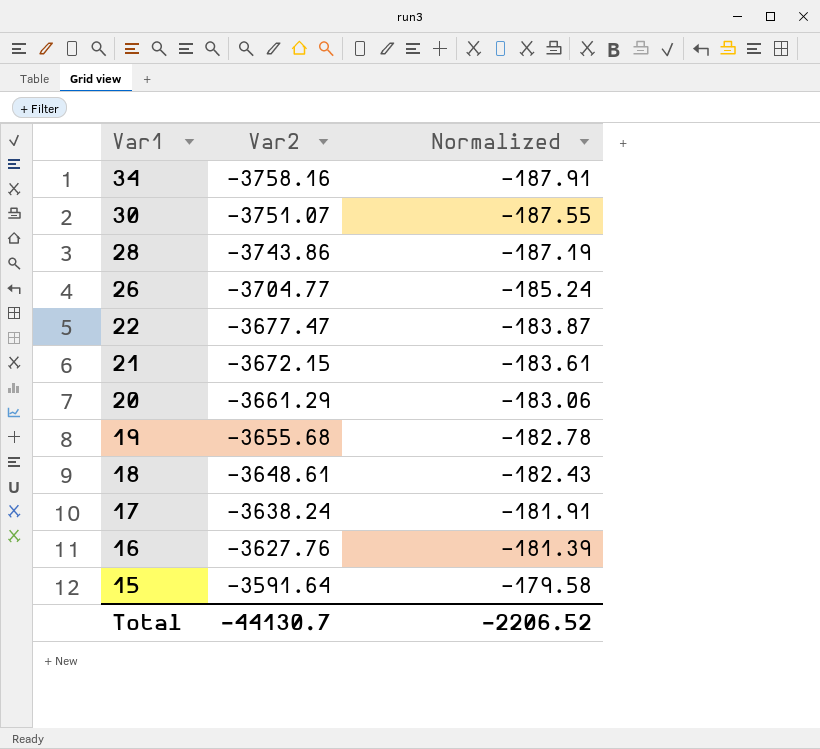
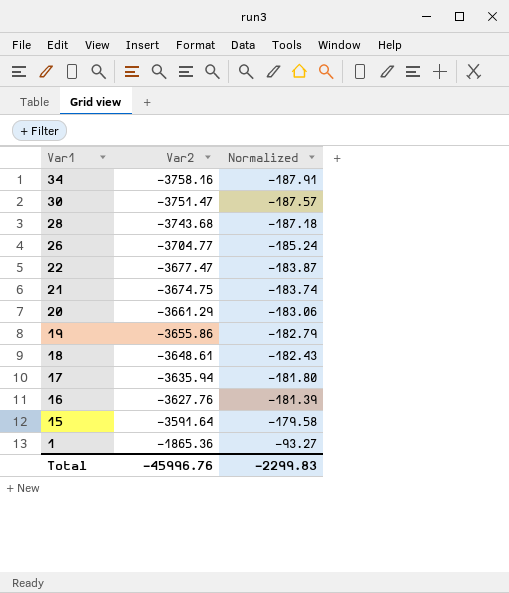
30 | Var2: -3751.07 -> -3751.47
30 | Normalized: -187.55 -> -187.57
28 | Var2: -3743.86 -> -3743.68
28 | Normalized: -187.19 -> -187.18
21 | Var2: -3672.15 -> -3674.75
21 | Normalized: -183.61 -> -183.74
19 | Var2: -3655.68 -> -3655.86
19 | Normalized: -182.78 -> -182.79
17 | Var2: -3638.24 -> -3635.94
17 | Normalized: -181.91 -> -181.80
row 1: none -> -1865.36 | -93.27
Total | Var2: -44130.7 -> -45996.76
Total | Normalized: -2206.52 -> -2299.83

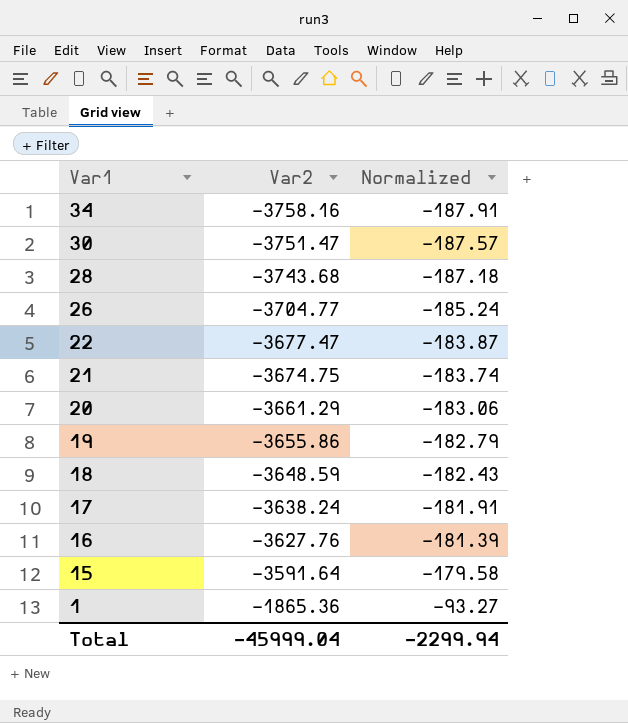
18 | Var2: -3648.61 -> -3648.59
17 | Var2: -3635.94 -> -3638.24
17 | Normalized: -181.80 -> -181.91
Total | Var2: -45996.76 -> -45999.04
Total | Normalized: -2299.83 -> -2299.94

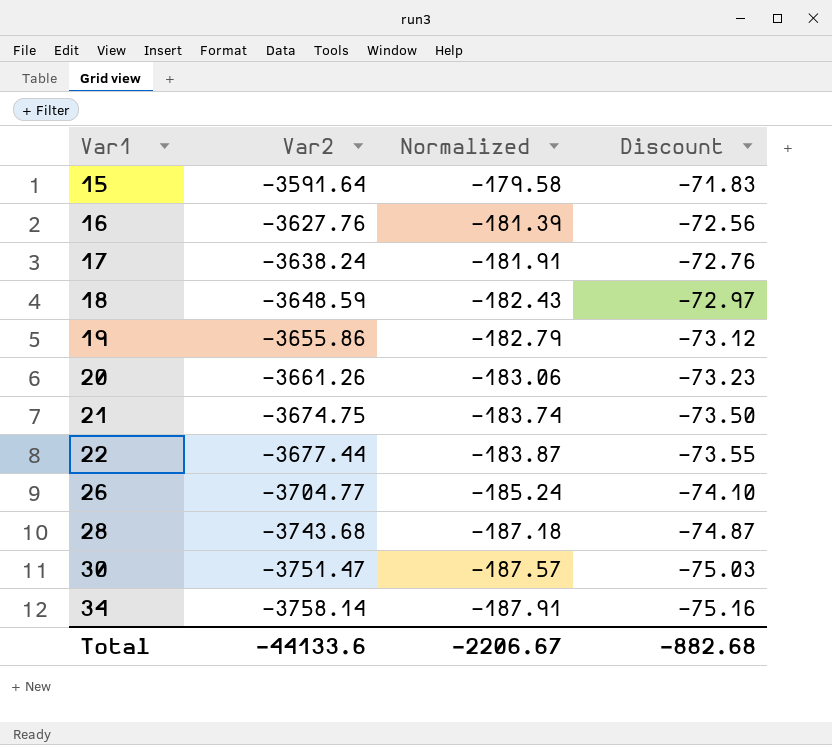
row order: Var1 descending -> Var1 ascending
column Discount | formula: none -> [Var2] * 0.02
row 1: -1865.36 | -93.27 -> none
20 | Var2: -3661.29 -> -3661.26
22 | Var2: -3677.47 -> -3677.44
34 | Var2: -3758.16 -> -3758.14
Total | Var2: -45999.04 -> -44133.6
Total | Normalized: -2299.94 -> -2206.67

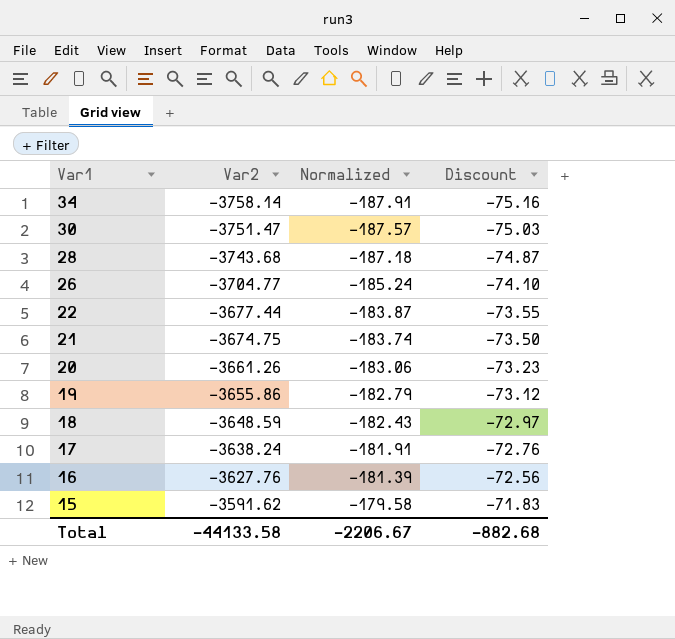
row order: Var1 ascending -> Var1 descending
15 | Var2: -3591.64 -> -3591.62
Total | Var2: -44133.6 -> -44133.58

